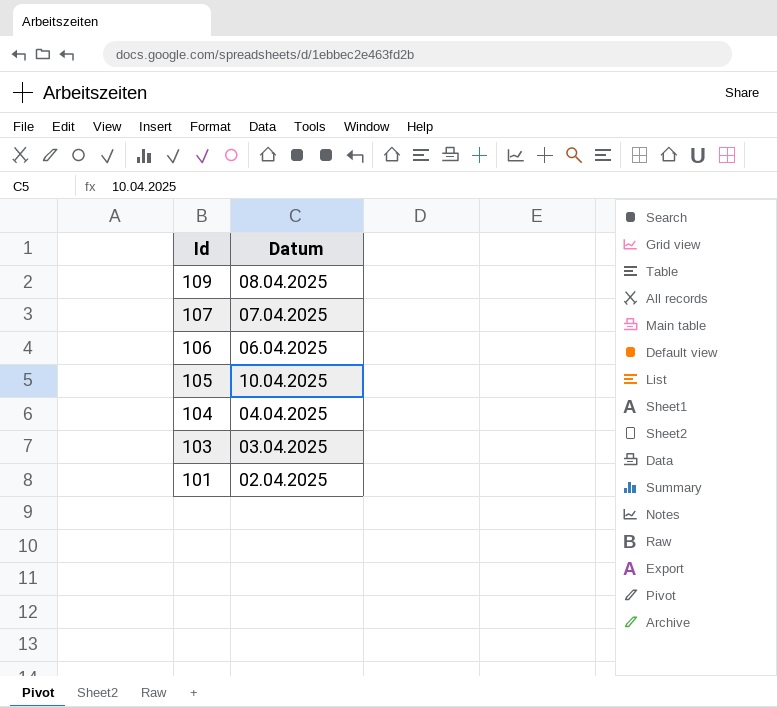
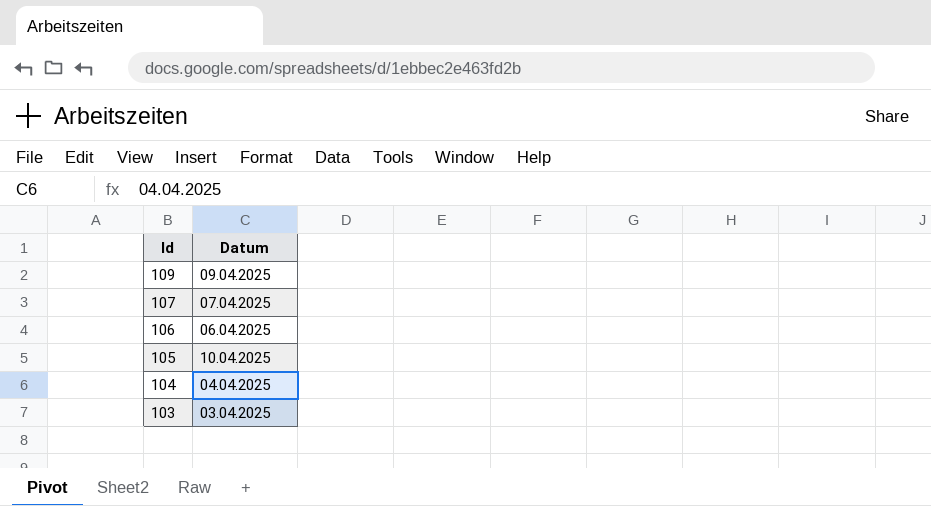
row 101: 02.04.2025 -> none
109 | Datum: 08.04.2025 -> 09.04.2025

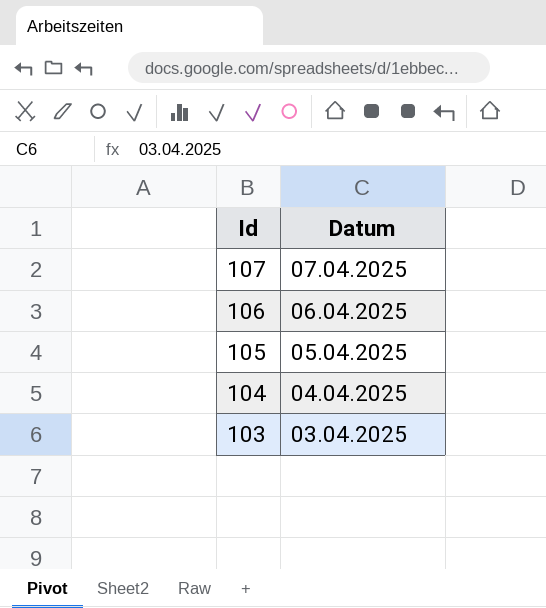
row 109: 09.04.2025 -> none
105 | Datum: 10.04.2025 -> 05.04.2025

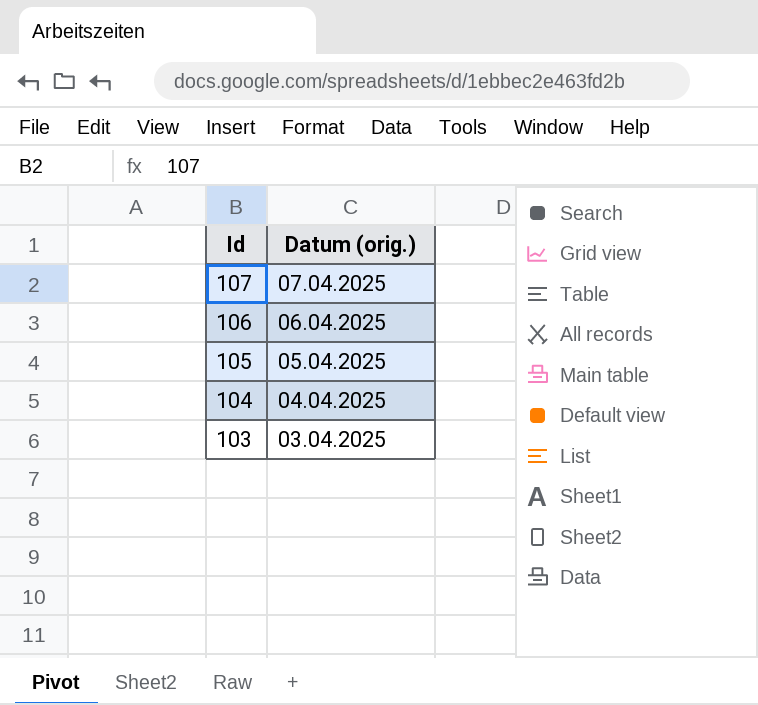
column name: Datum -> Datum (orig.)

